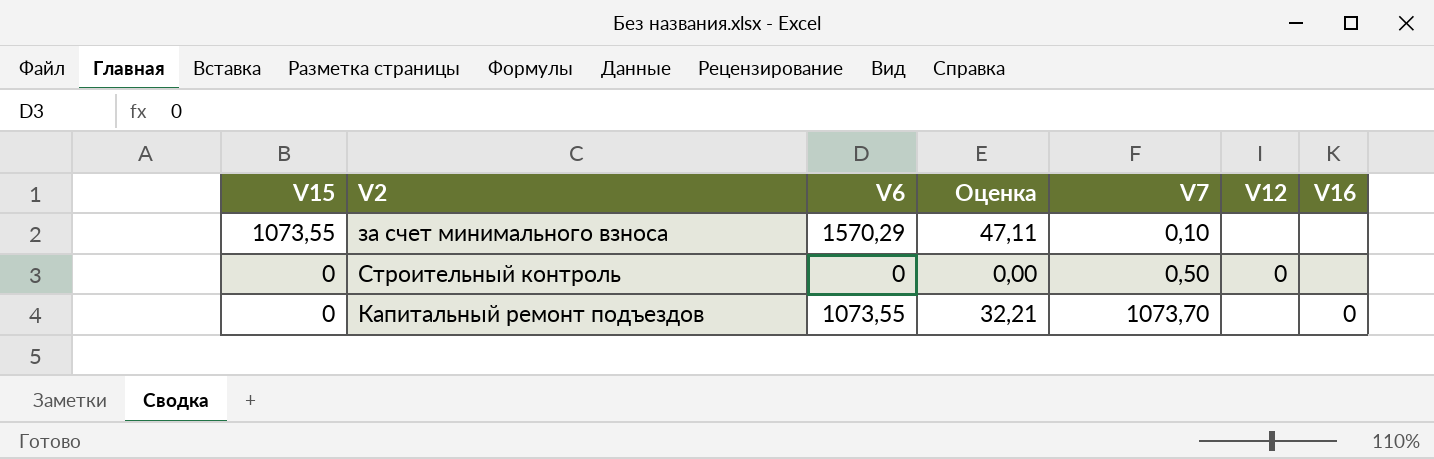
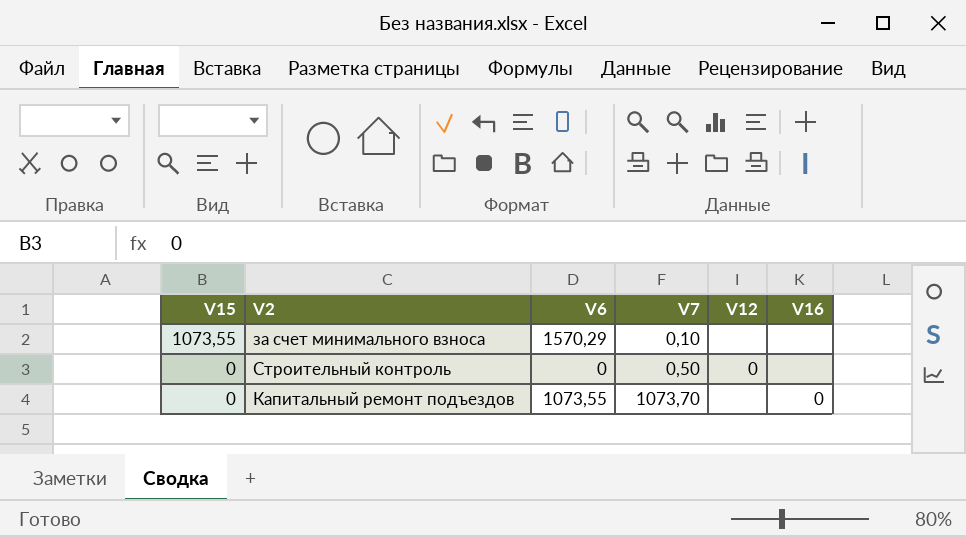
column Оценка | formula: [V6] * 0,03 -> none

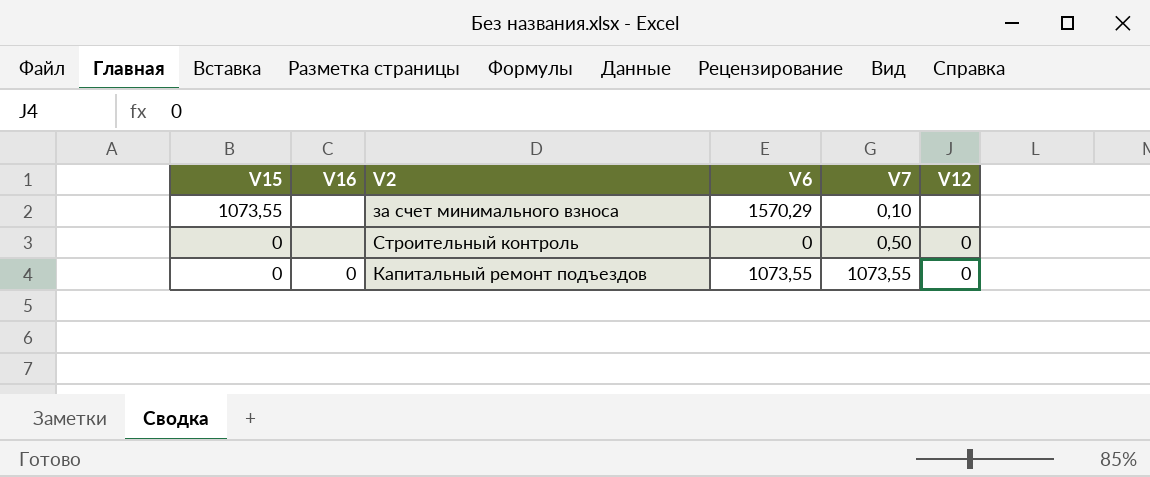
column V16 | position: 6 -> 2
Капитальный ремонт подъездов | V7: 1073,70 -> 1073,55
Капитальный ремонт подъездов | V12: none -> 0

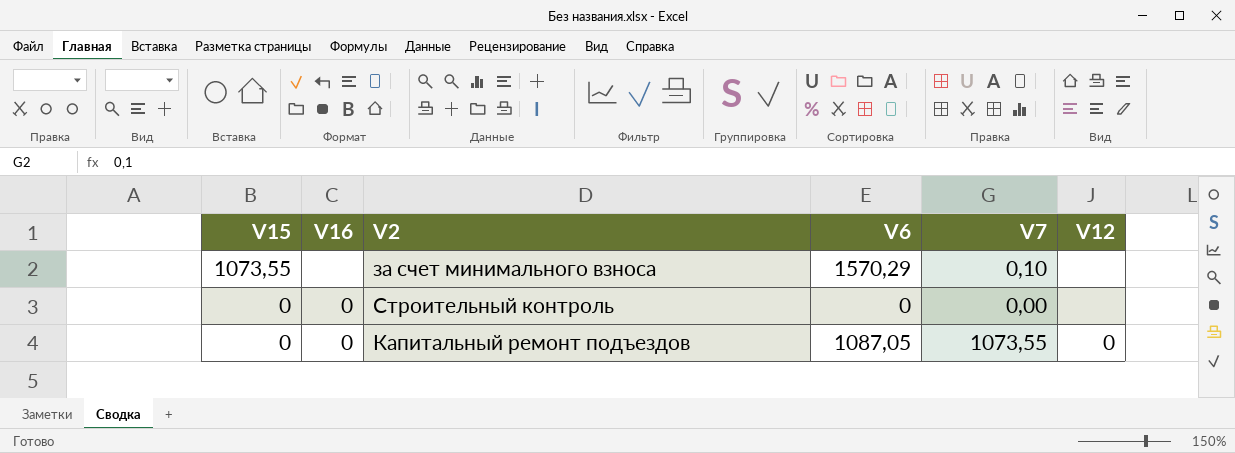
Строительный контроль | V16: none -> 0
Строительный контроль | V7: 0,50 -> 0,00
Строительный контроль | V12: 0 -> none
Капитальный ремонт подъездов | V6: 1073,55 -> 1087,05

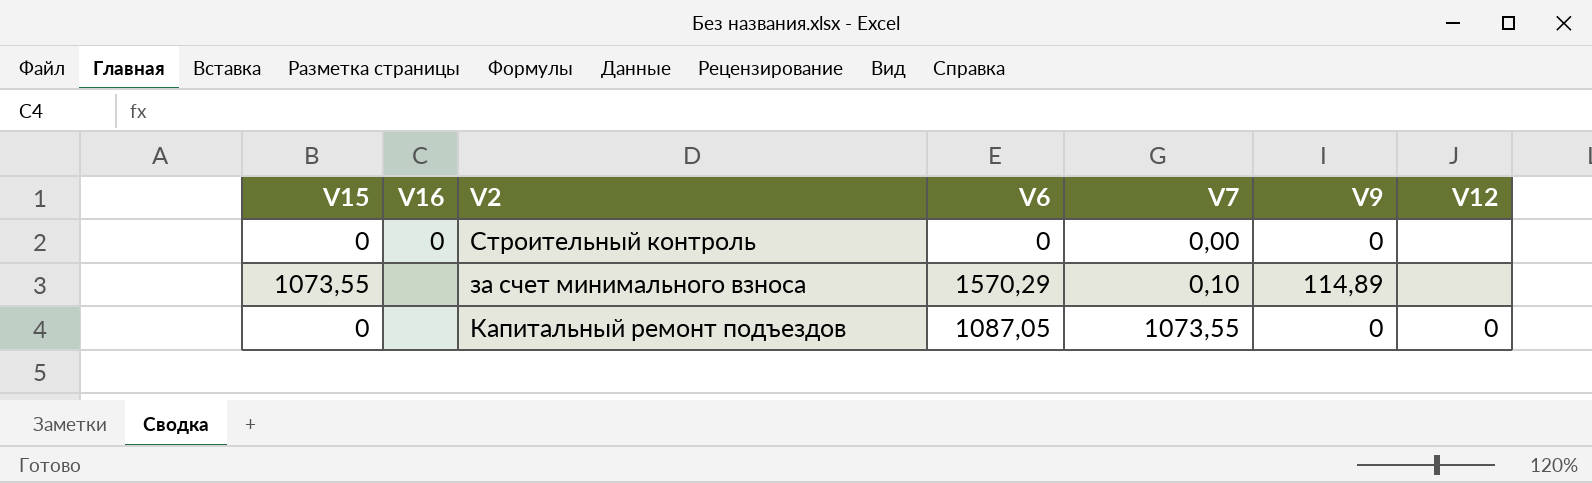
row order: V15 descending -> V7 ascending
column V9 | position: none -> 6
Капитальный ремонт подъездов | V16: 0 -> none

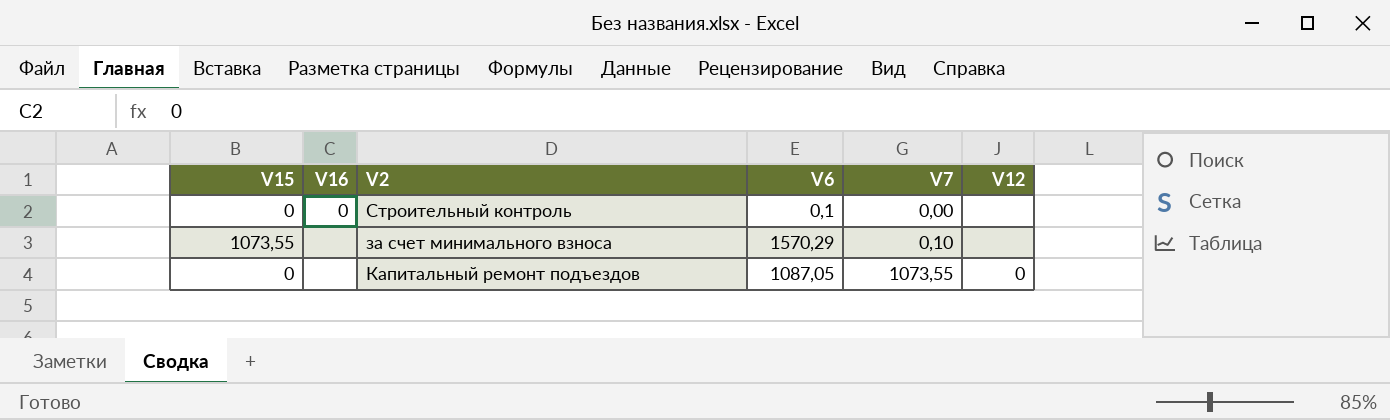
column V9 | position: 6 -> none
Строительный контроль | V6: 0 -> 0,1

